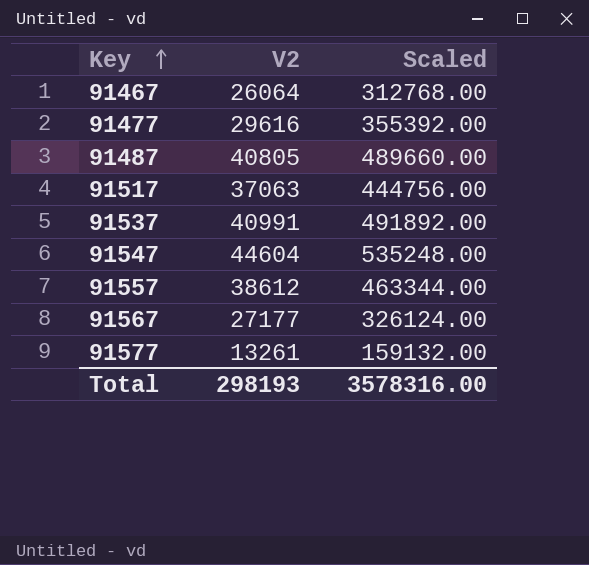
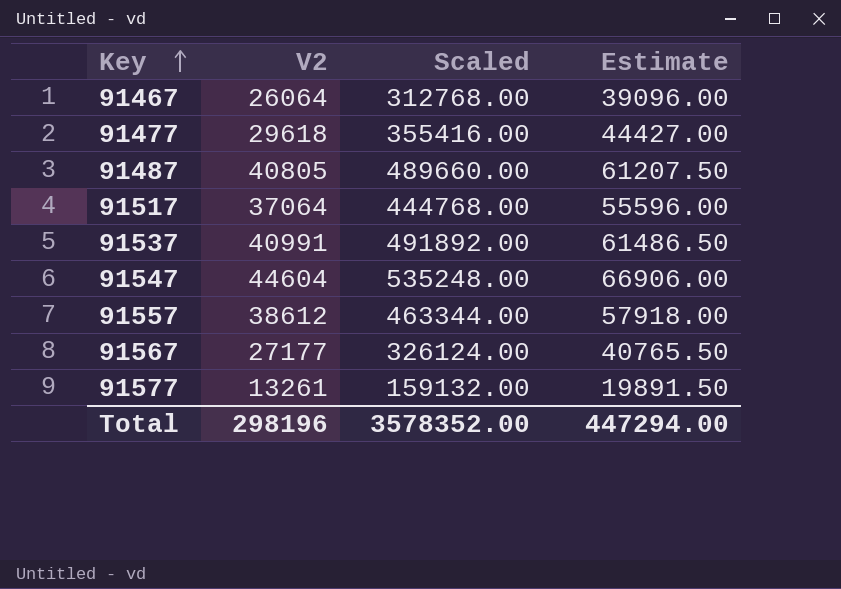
column Estimate | formula: none -> [V2] * 1.5
91477 | V2: 29616 -> 29618
91477 | Scaled: 355392.00 -> 355416.00
91517 | V2: 37063 -> 37064
91517 | Scaled: 444756.00 -> 444768.00
Total | V2: 298193 -> 298196
Total | Scaled: 3578316.00 -> 3578352.00

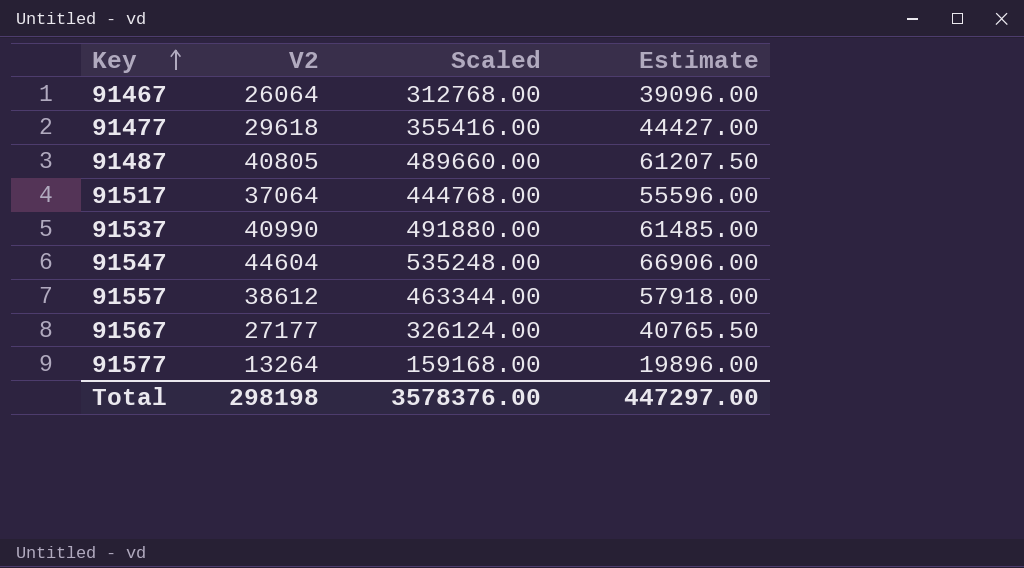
91537 | V2: 40991 -> 40990
91537 | Scaled: 491892.00 -> 491880.00
91537 | Estimate: 61486.50 -> 61485.00
91577 | V2: 13261 -> 13264
91577 | Scaled: 159132.00 -> 159168.00
91577 | Estimate: 19891.50 -> 19896.00
Total | V2: 298196 -> 298198
Total | Scaled: 3578352.00 -> 3578376.00
Total | Estimate: 447294.00 -> 447297.00

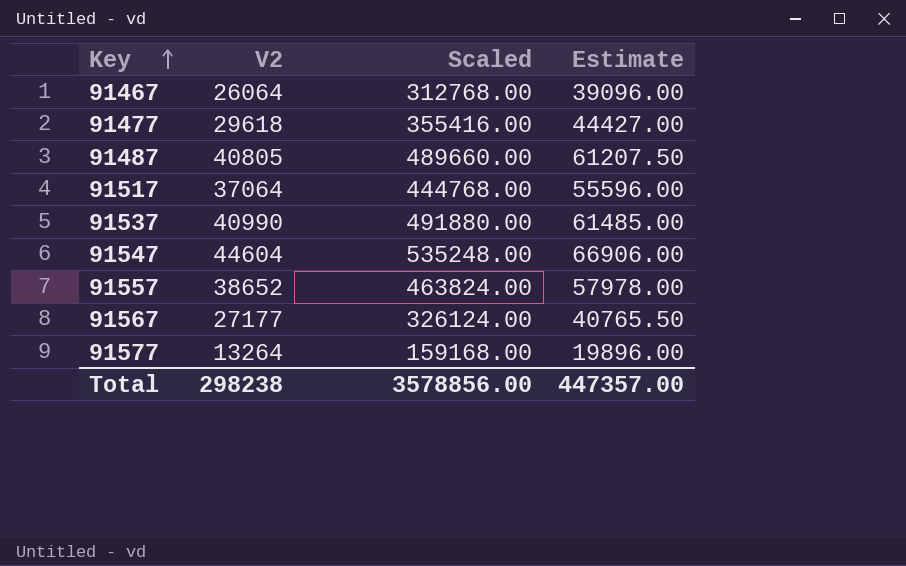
91557 | V2: 38612 -> 38652
91557 | Scaled: 463344.00 -> 463824.00
91557 | Estimate: 57918.00 -> 57978.00
Total | V2: 298198 -> 298238
Total | Scaled: 3578376.00 -> 3578856.00
Total | Estimate: 447297.00 -> 447357.00

